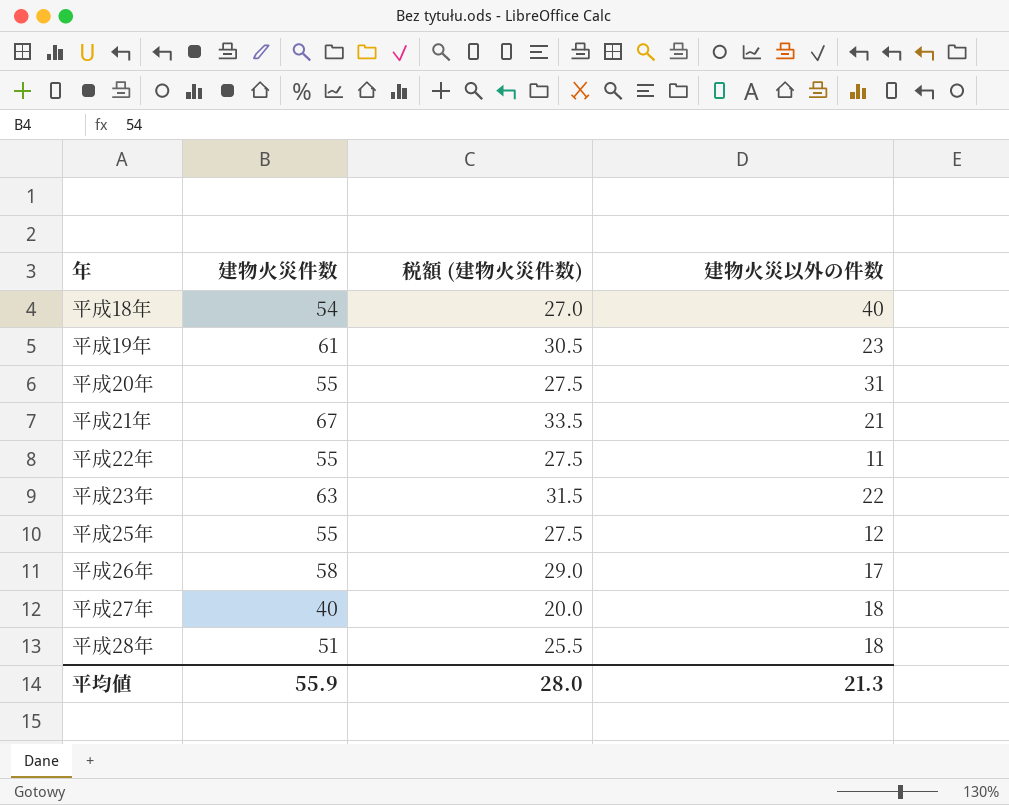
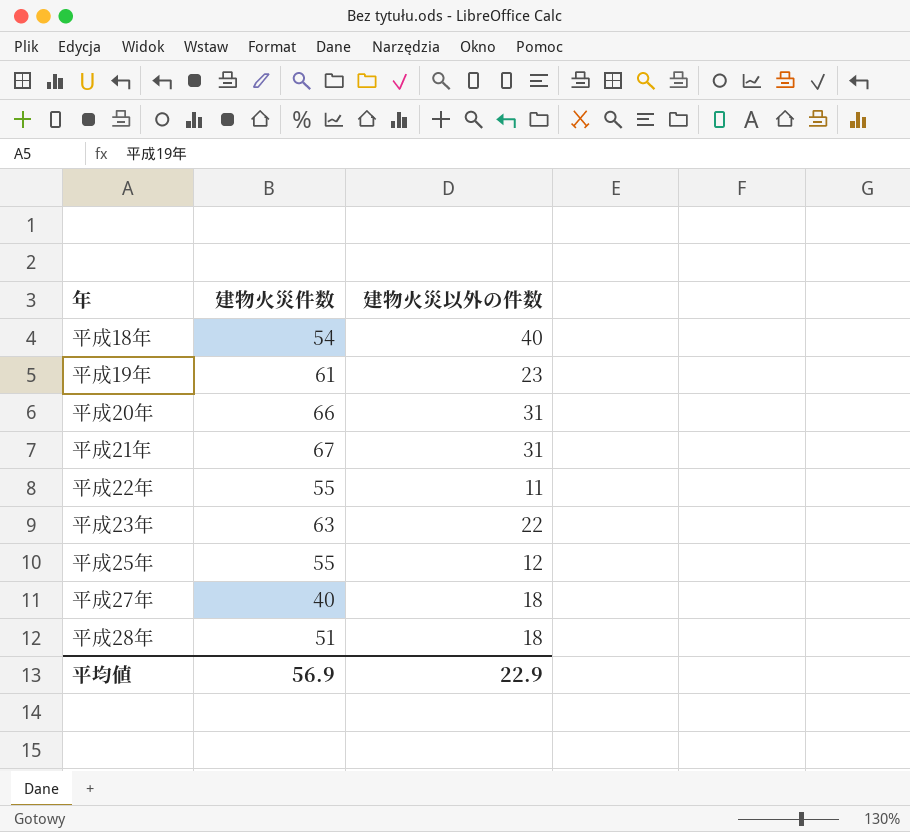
column 税額 (建物火災件数) | formula: [建物火災件数] * 0.5 -> none
row 平成26年: 58 | 29.0 | 17 -> none
平成20年 | 建物火災件数: 55 -> 66
平成21年 | 建物火災以外の件数: 21 -> 31
平均値 | 建物火災件数: 55.9 -> 56.9
平均値 | 建物火災以外の件数: 21.3 -> 22.9

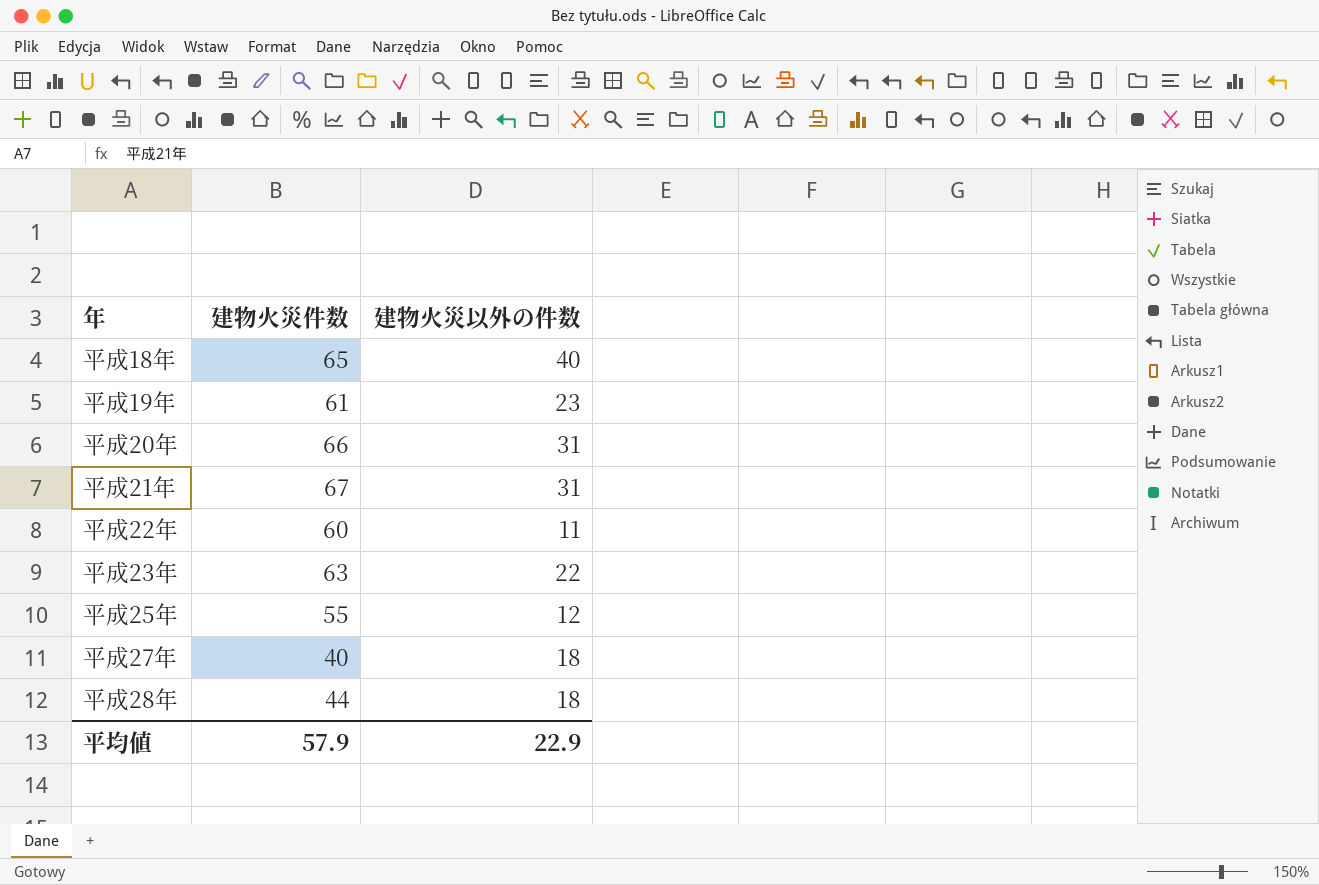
平成18年 | 建物火災件数: 54 -> 65
平成22年 | 建物火災件数: 55 -> 60
平成28年 | 建物火災件数: 51 -> 44
平均値 | 建物火災件数: 56.9 -> 57.9

